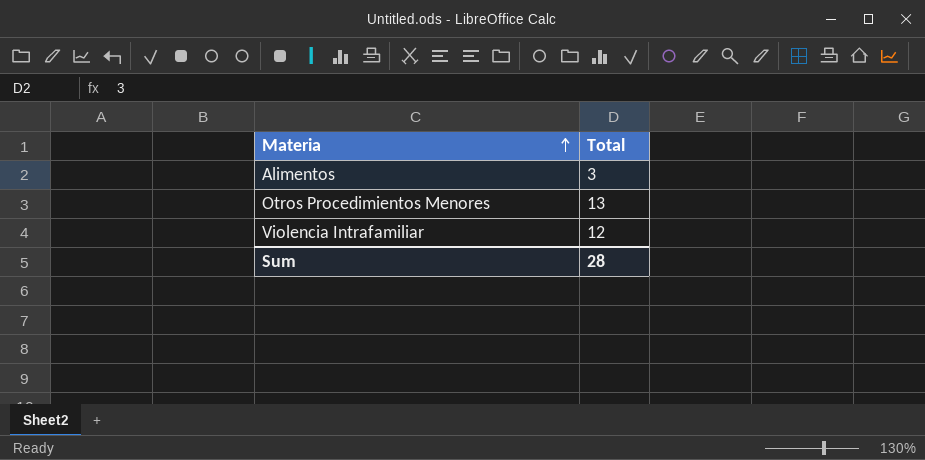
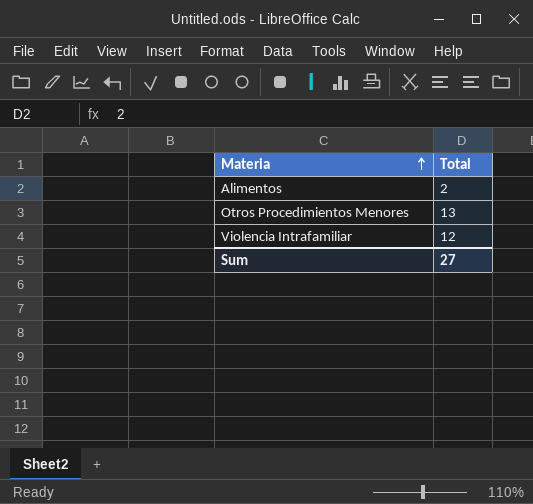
Alimentos | Total: 3 -> 2
Sum | Total: 28 -> 27

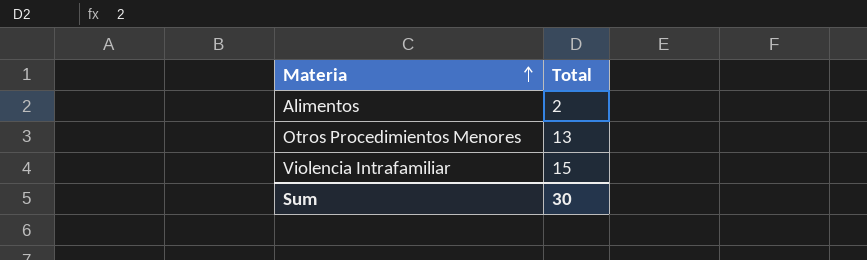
Violencia Intrafamiliar | Total: 12 -> 15
Sum | Total: 27 -> 30

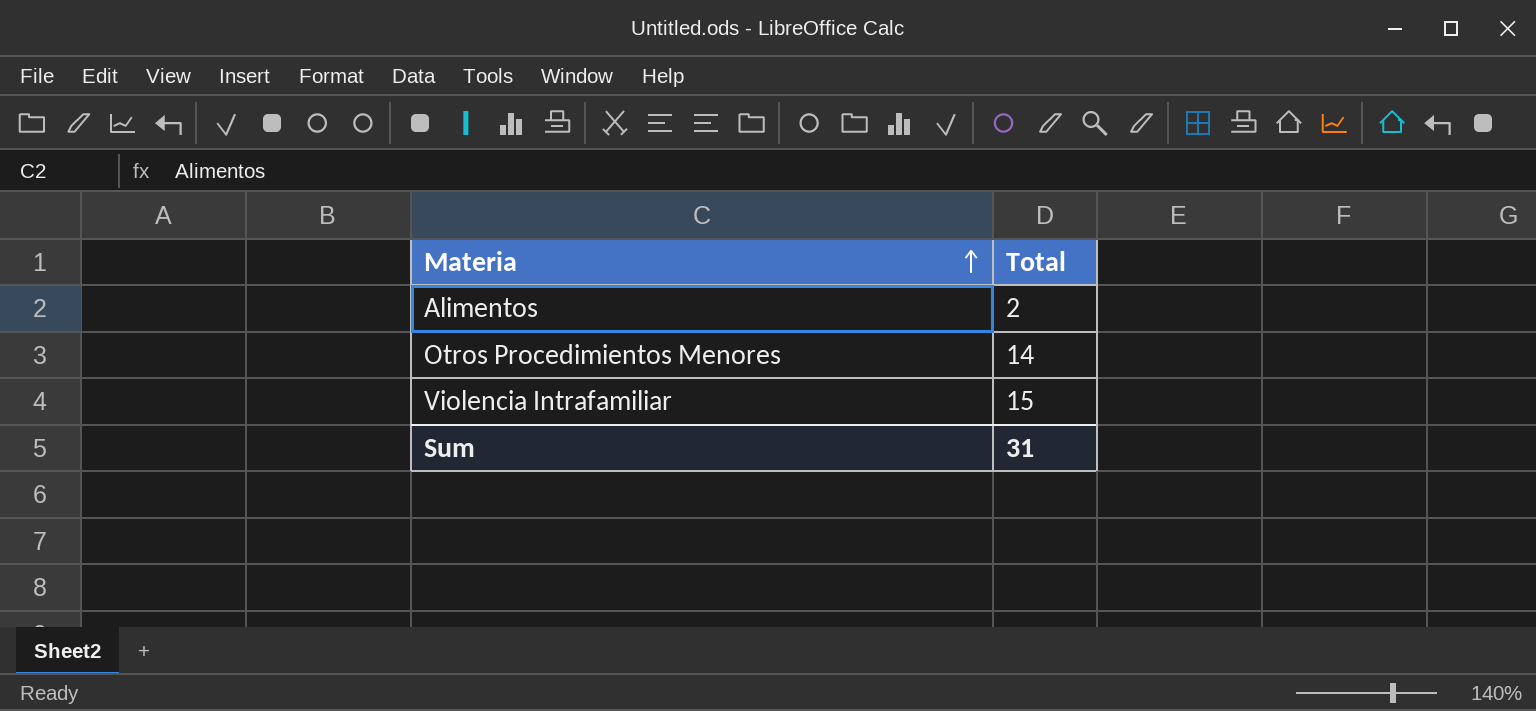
Otros Procedimientos Menores | Total: 13 -> 14
Sum | Total: 30 -> 31

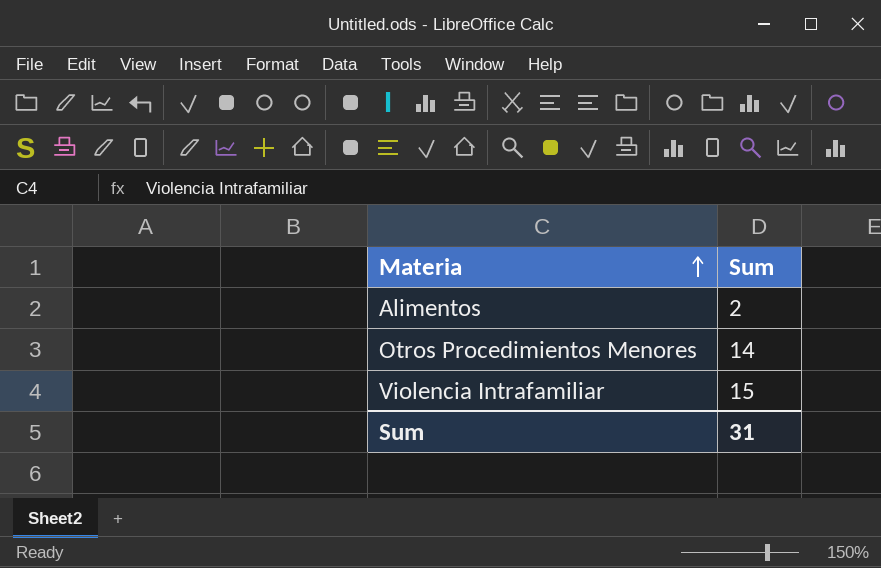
column name: Total -> Sum

